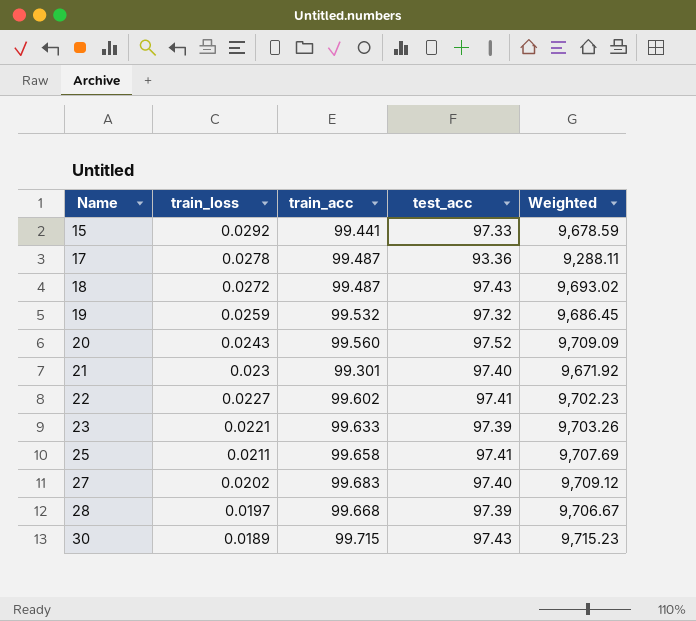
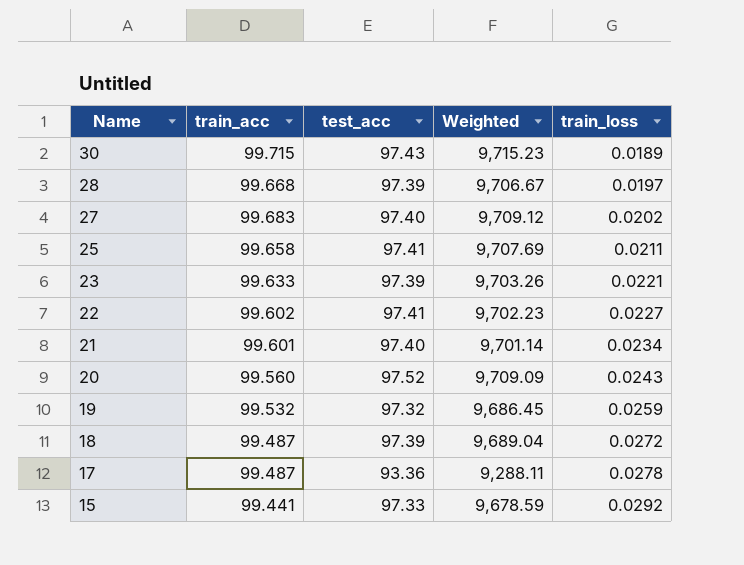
row order: Name ascending -> Name descending
column train_loss | position: 2 -> 5
21 | train_acc: 99.301 -> 99.601
21 | Weighted: 9,671.92 -> 9,701.14
21 | train_loss: 0.023 -> 0.0234
18 | test_acc: 97.43 -> 97.39
18 | Weighted: 9,693.02 -> 9,689.04

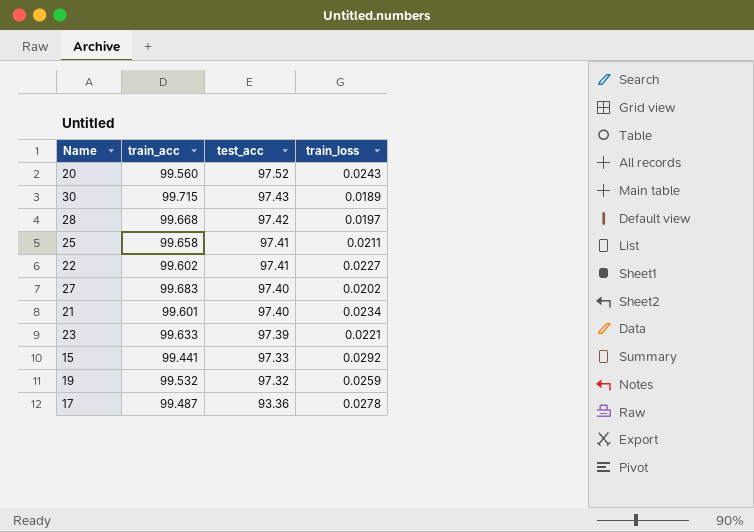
row order: Name descending -> test_acc descending
column Weighted | formula: [train_acc] * [test_acc] -> none
row 18: 99.487 | 97.39 | 9,689.04 | 0.0272 -> none
28 | test_acc: 97.39 -> 97.42

